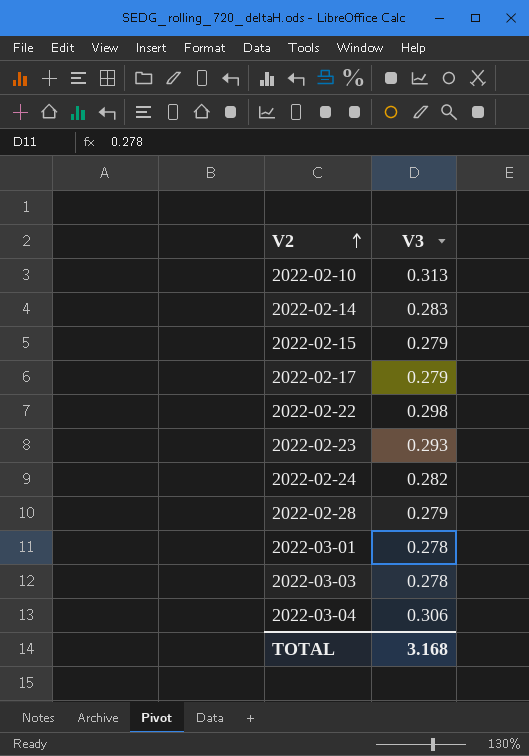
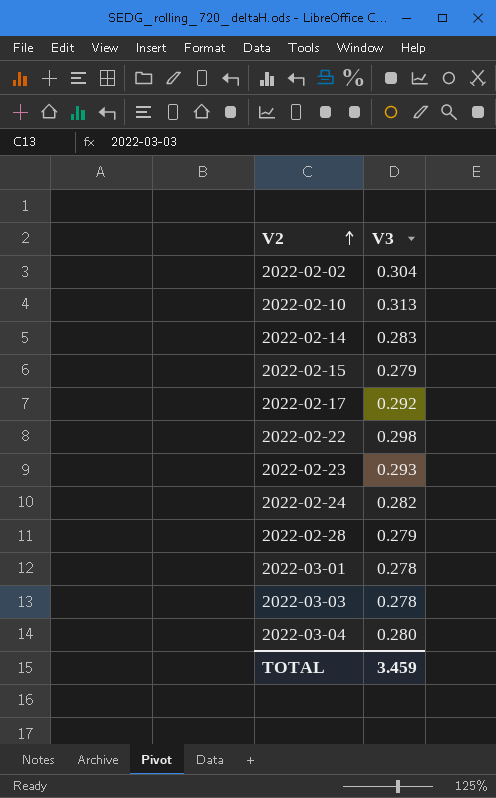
row 2022-02-02: none -> 0.304
2022-02-17 | V3: 0.279 -> 0.292
2022-03-04 | V3: 0.306 -> 0.280
TOTAL | V3: 3.168 -> 3.459

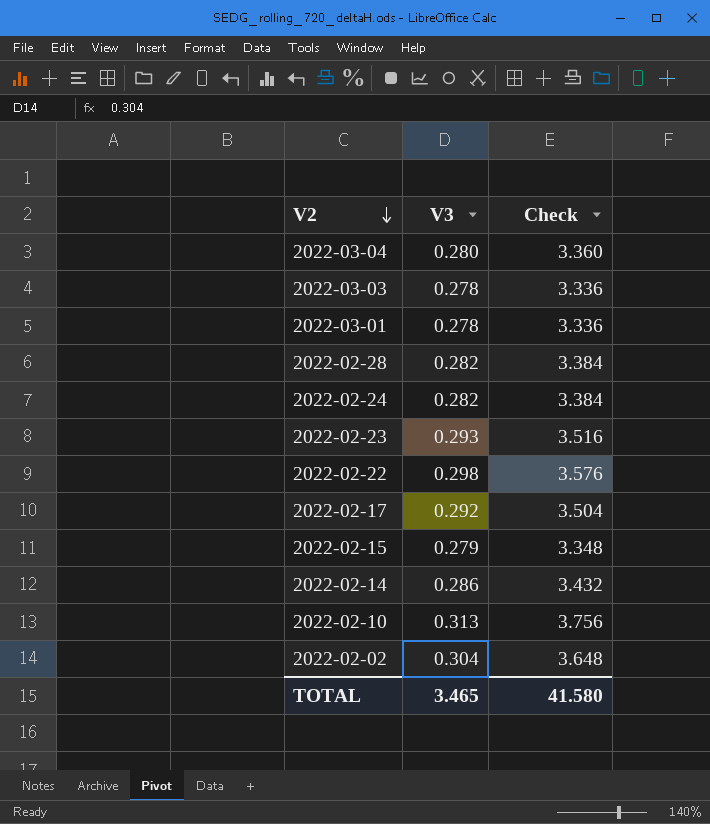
row order: V2 ascending -> V2 descending
column Check | formula: none -> [V3] * 12
2022-02-28 | V3: 0.279 -> 0.282
2022-02-14 | V3: 0.283 -> 0.286
TOTAL | V3: 3.459 -> 3.465

